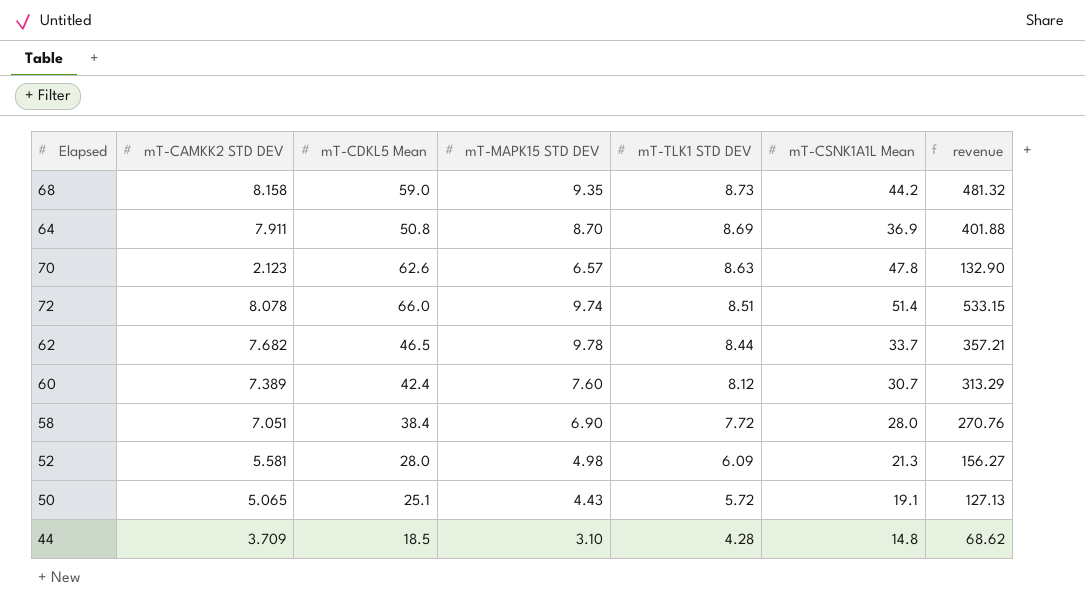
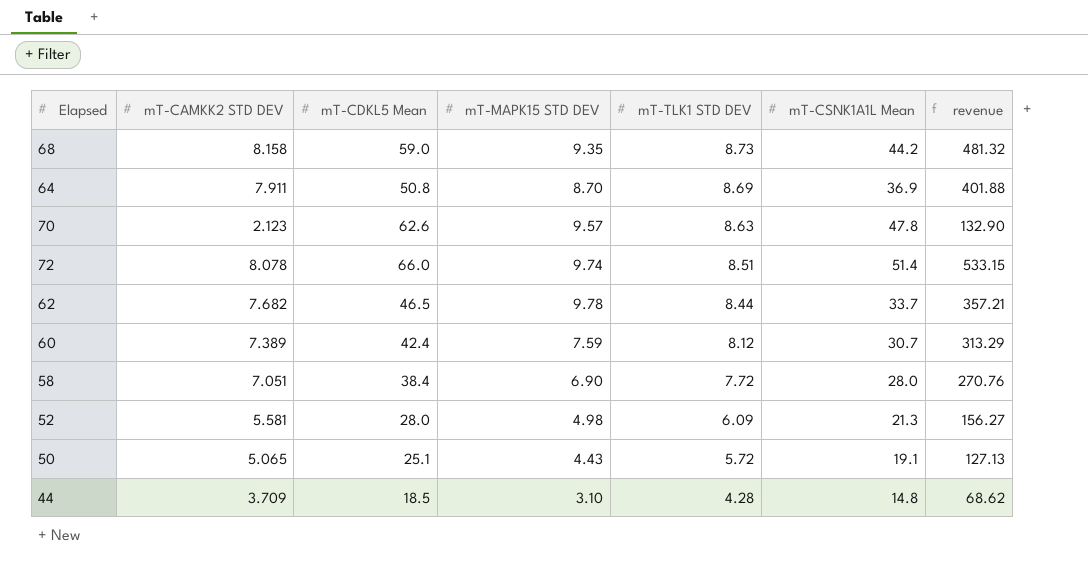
70 | mT-MAPK15 STD DEV: 6.57 -> 9.57
60 | mT-MAPK15 STD DEV: 7.60 -> 7.59

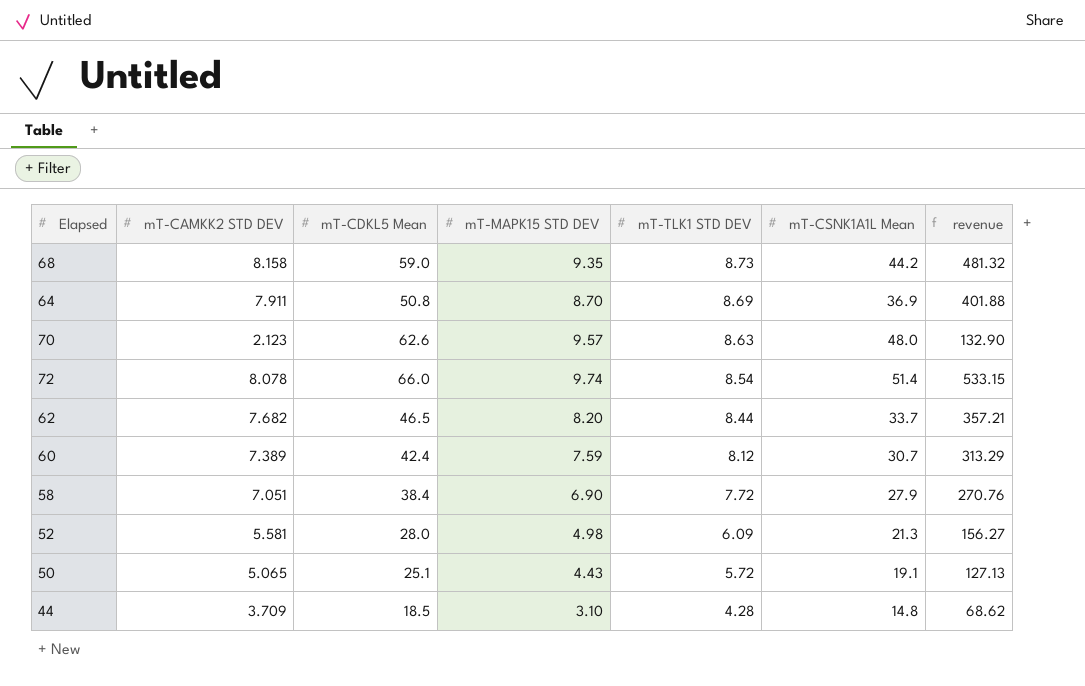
70 | mT-CSNK1A1L Mean: 47.8 -> 48.0
72 | mT-TLK1 STD DEV: 8.51 -> 8.54
62 | mT-MAPK15 STD DEV: 9.78 -> 8.20
58 | mT-CSNK1A1L Mean: 28.0 -> 27.9

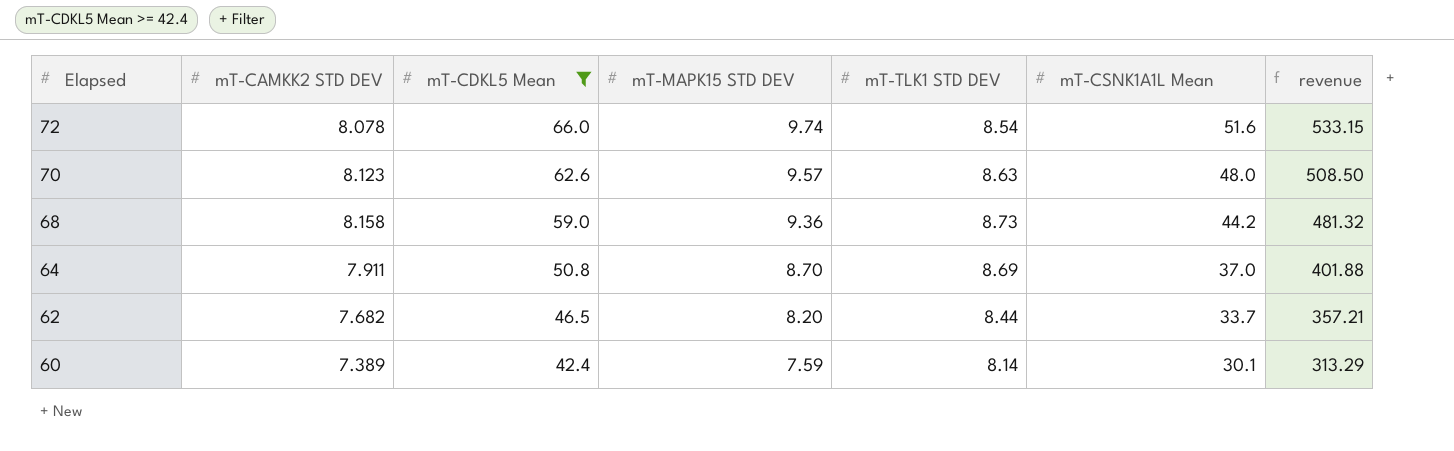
filter: none -> mT-CDKL5 Mean >= 42.4
row order: mT-TLK1 STD DEV descending -> Elapsed descending
72 | mT-CSNK1A1L Mean: 51.4 -> 51.6
70 | mT-CAMKK2 STD DEV: 2.123 -> 8.123
70 | revenue: 132.90 -> 508.50
68 | mT-MAPK15 STD DEV: 9.35 -> 9.36
64 | mT-CSNK1A1L Mean: 36.9 -> 37.0
60 | mT-TLK1 STD DEV: 8.12 -> 8.14
60 | mT-CSNK1A1L Mean: 30.7 -> 30.1

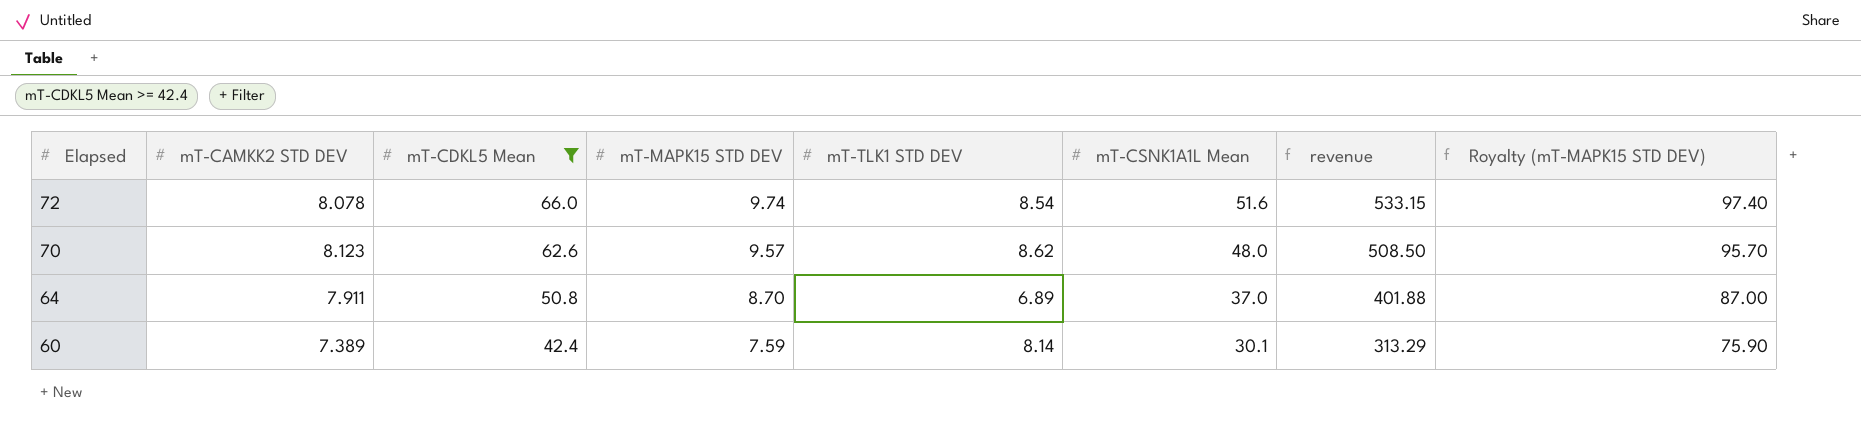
column Royalty (mT-MAPK15 STD DEV) | formula: none -> [mT-MAPK15 STD DEV] * 10
row 68: 8.158 | 59.0 | 9.36 | 8.73 | 44.2 | 481.32 -> none
row 62: 7.682 | 46.5 | 8.20 | 8.44 | 33.7 | 357.21 -> none
70 | mT-TLK1 STD DEV: 8.63 -> 8.62
64 | mT-TLK1 STD DEV: 8.69 -> 6.89

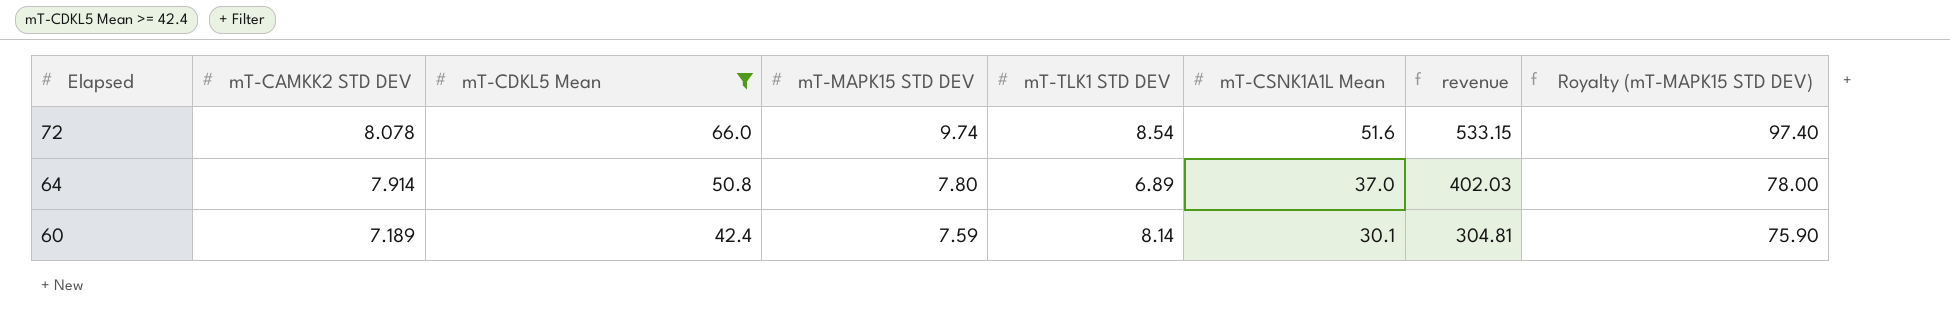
row 70: 8.123 | 62.6 | 9.57 | 8.62 | 48.0 | 508.50 | 95.70 -> none
64 | mT-CAMKK2 STD DEV: 7.911 -> 7.914
64 | mT-MAPK15 STD DEV: 8.70 -> 7.80
64 | revenue: 401.88 -> 402.03
64 | Royalty (mT-MAPK15 STD DEV): 87.00 -> 78.00
60 | mT-CAMKK2 STD DEV: 7.389 -> 7.189
60 | revenue: 313.29 -> 304.81

